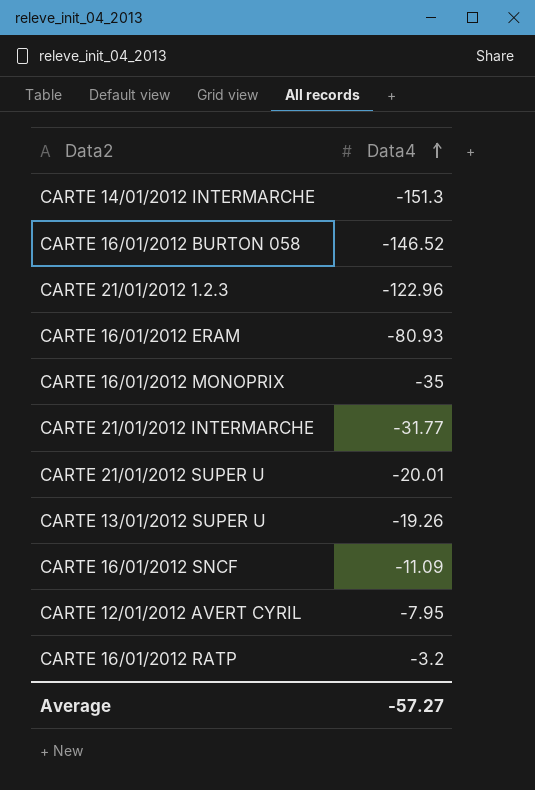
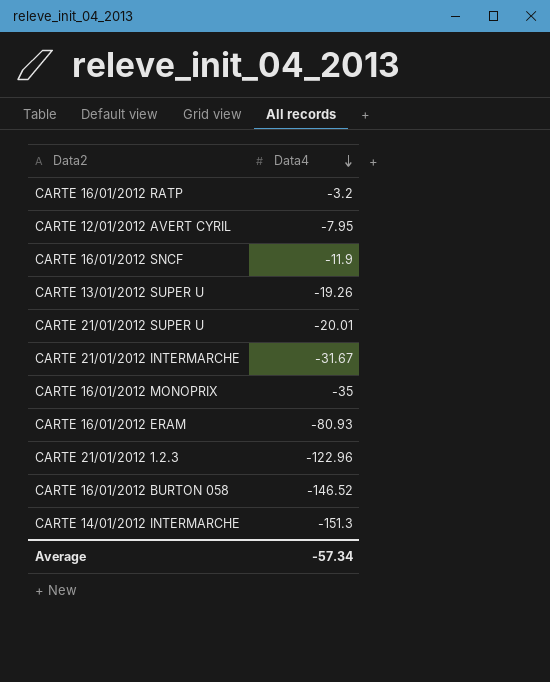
row order: Data4 ascending -> Data4 descending
CARTE 16/01/2012 SNCF | Data4: -11.09 -> -11.9
CARTE 21/01/2012 INTERMARCHE | Data4: -31.77 -> -31.67
Average | Data4: -57.27 -> -57.34

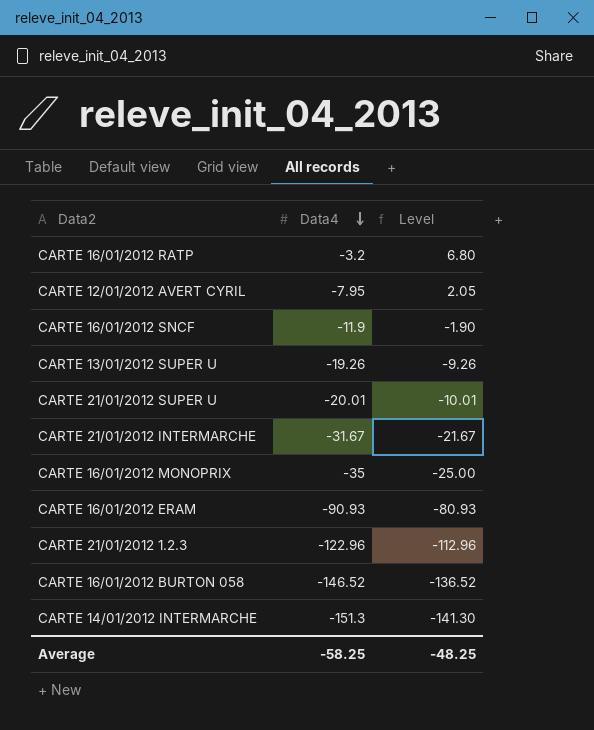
column Level | formula: none -> [Data4] + 10
CARTE 16/01/2012 ERAM | Data4: -80.93 -> -90.93
Average | Data4: -57.34 -> -58.25

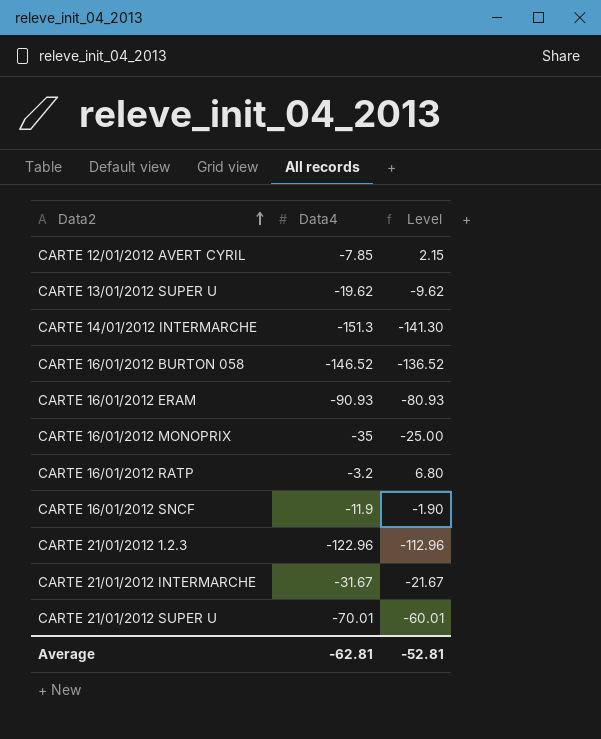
row order: Data4 descending -> Data2 ascending
CARTE 12/01/2012 AVERT CYRIL | Data4: -7.95 -> -7.85
CARTE 12/01/2012 AVERT CYRIL | Level: 2.05 -> 2.15
CARTE 13/01/2012 SUPER U | Data4: -19.26 -> -19.62
CARTE 13/01/2012 SUPER U | Level: -9.26 -> -9.62
CARTE 21/01/2012 SUPER U | Data4: -20.01 -> -70.01
CARTE 21/01/2012 SUPER U | Level: -10.01 -> -60.01
Average | Data4: -58.25 -> -62.81
Average | Level: -48.25 -> -52.81

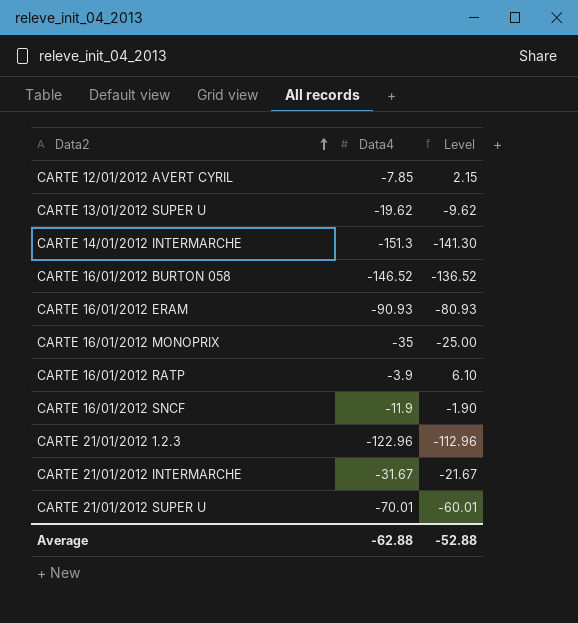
CARTE 16/01/2012 RATP | Data4: -3.2 -> -3.9
CARTE 16/01/2012 RATP | Level: 6.80 -> 6.10
Average | Data4: -62.81 -> -62.88
Average | Level: -52.81 -> -52.88

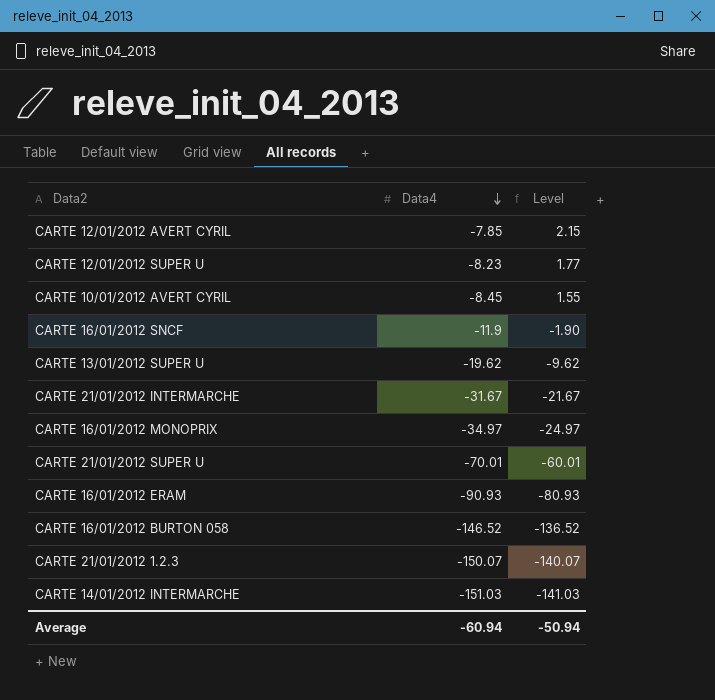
row order: Data2 ascending -> Data4 descending
row CARTE 16/01/2012 RATP: -3.9 | 6.10 -> none
row CARTE 12/01/2012 SUPER U: none -> -8.23 | 1.77
row CARTE 10/01/2012 AVERT CYRIL: none -> -8.45 | 1.55
CARTE 16/01/2012 MONOPRIX | Data4: -35 -> -34.97
CARTE 16/01/2012 MONOPRIX | Level: -25.00 -> -24.97
CARTE 21/01/2012 1.2.3 | Data4: -122.96 -> -150.07
CARTE 21/01/2012 1.2.3 | Level: -112.96 -> -140.07
CARTE 14/01/2012 INTERMARCHE | Data4: -151.3 -> -151.03
CARTE 14/01/2012 INTERMARCHE | Level: -141.30 -> -141.03
Average | Data4: -62.88 -> -60.94
Average | Level: -52.88 -> -50.94

